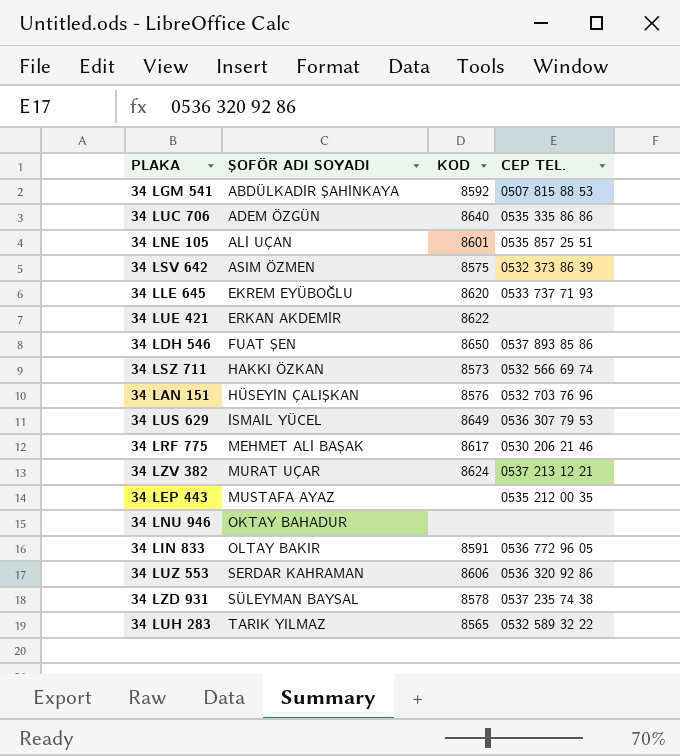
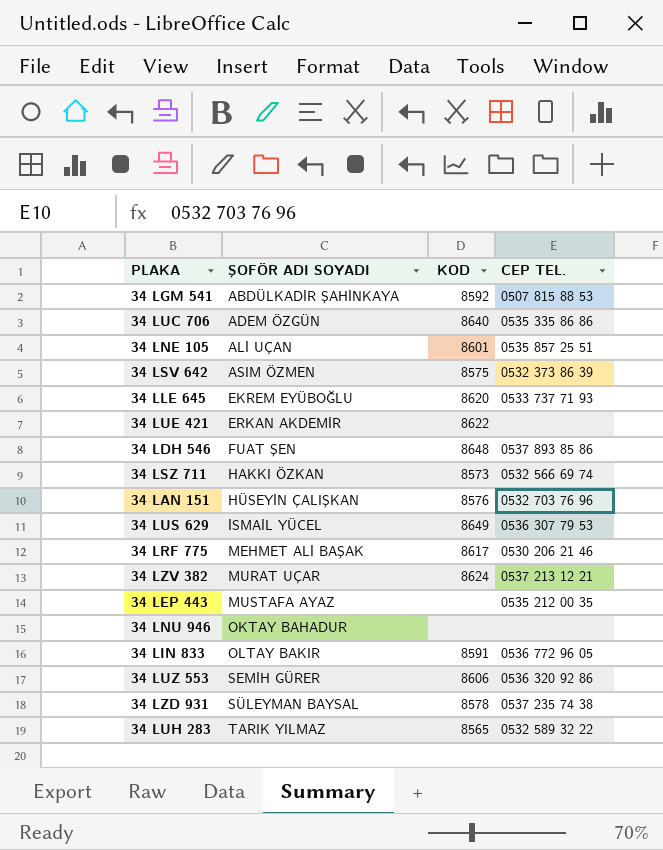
34 LDH 546 | KOD: 8650 -> 8648
34 LUZ 553 | ŞOFÖR ADI SOYADI: SERDAR KAHRAMAN -> SEMİH GÜRER

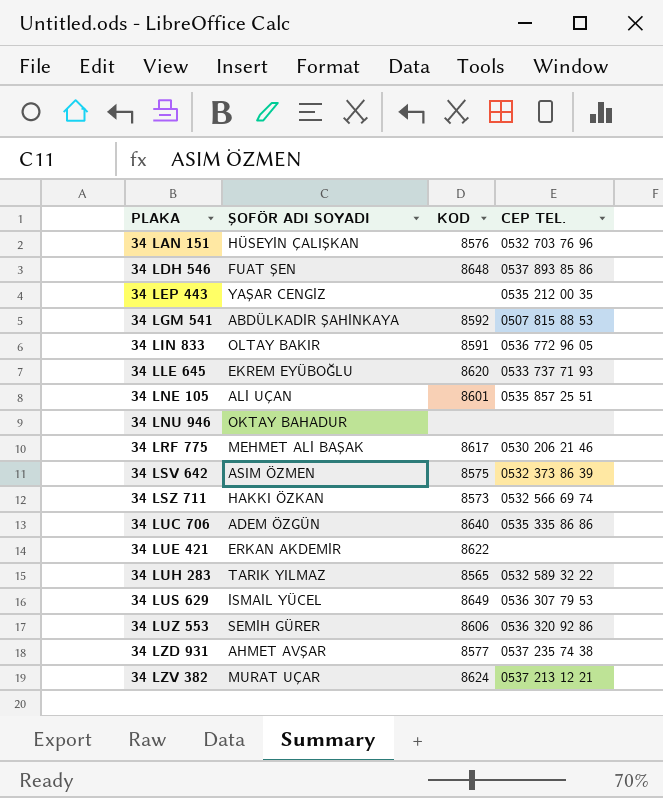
row order: ŞOFÖR ADI SOYADI ascending -> PLAKA ascending
34 LEP 443 | ŞOFÖR ADI SOYADI: MUSTAFA AYAZ -> YAŞAR CENGİZ
34 LZD 931 | ŞOFÖR ADI SOYADI: SÜLEYMAN BAYSAL -> AHMET AVŞAR
34 LZD 931 | KOD: 8578 -> 8577

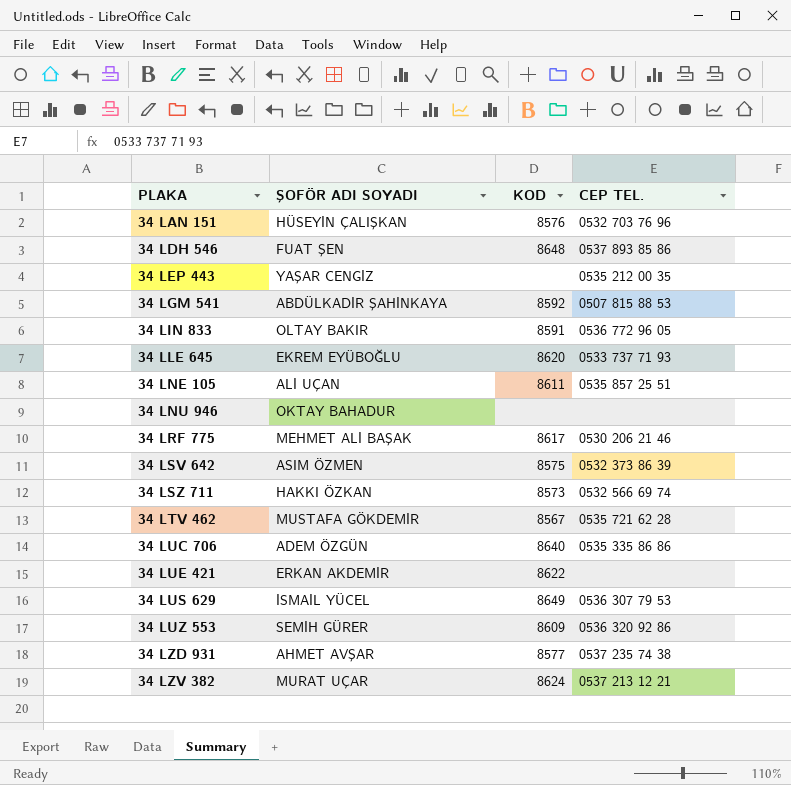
row 34 LUH 283: TARIK YILMAZ | 8565 | 0532 589 32 22 -> none
34 LNE 105 | KOD: 8601 -> 8611
row 34 LTV 462: none -> MUSTAFA GÖKDEMİR | 8567 | 0535 721 62 28
34 LUZ 553 | KOD: 8606 -> 8609

